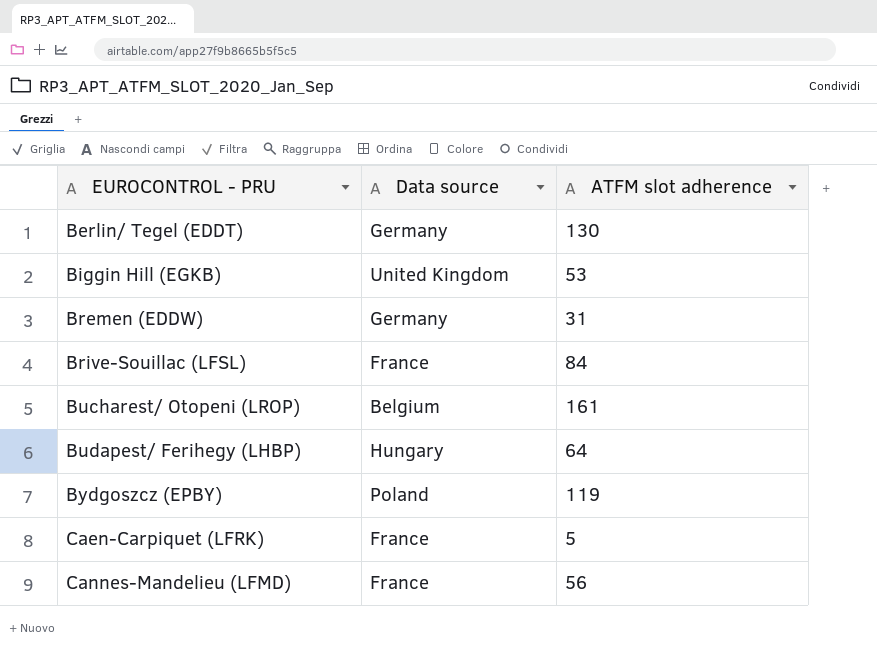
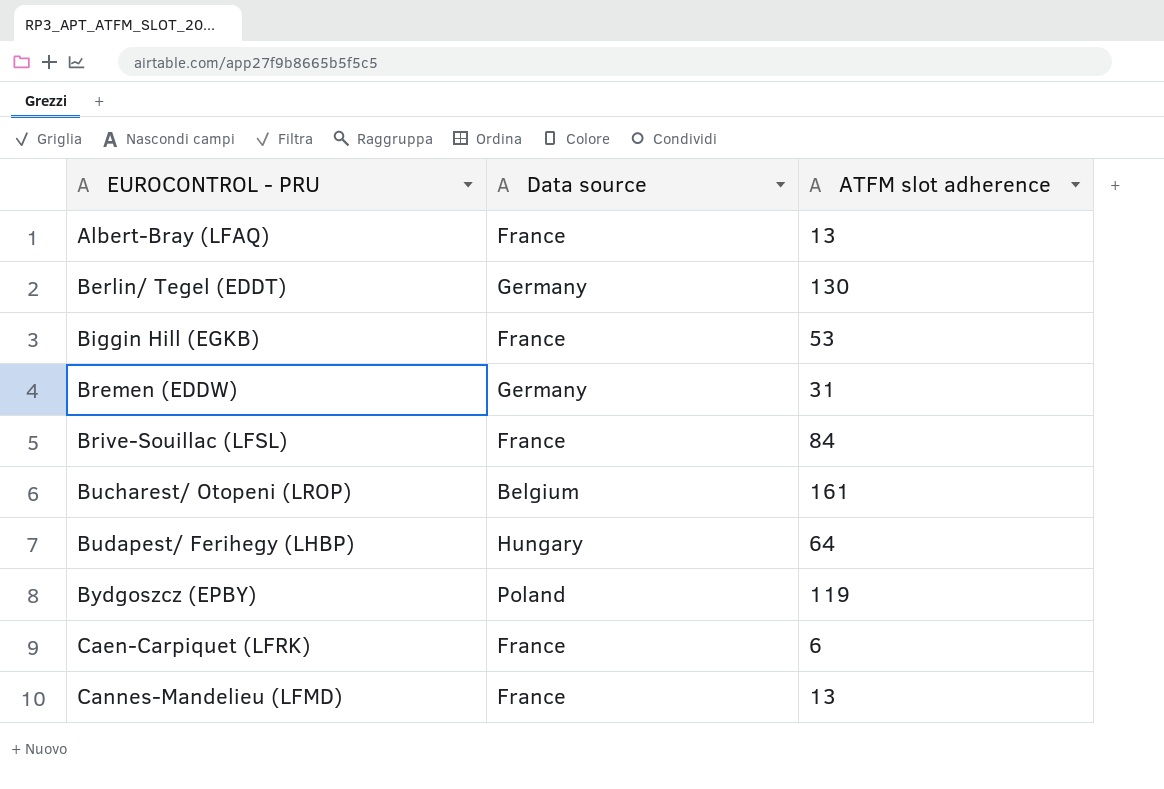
row Albert-Bray (LFAQ): none -> France | 13
Biggin Hill (EGKB) | Data source: United Kingdom -> France
Caen-Carpiquet (LFRK) | ATFM slot adherence: 5 -> 6
Cannes-Mandelieu (LFMD) | ATFM slot adherence: 56 -> 13

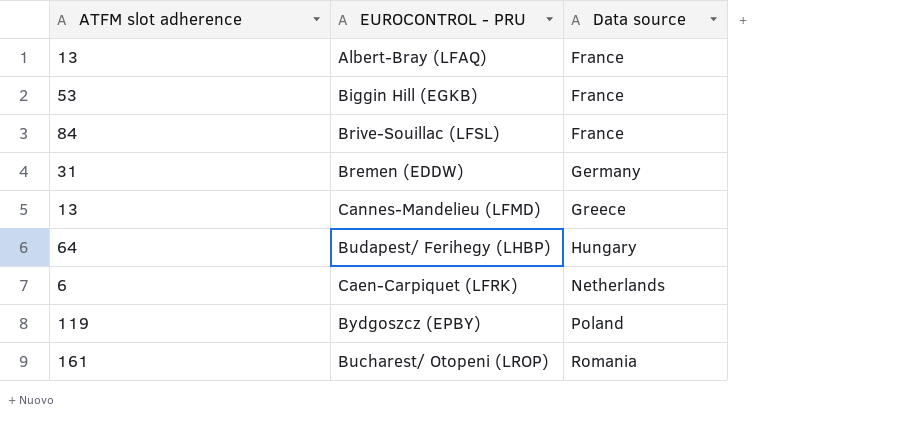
row order: EUROCONTROL - PRU ascending -> Data source ascending
column ATFM slot adherence | position: 3 -> 1
row Berlin/ Tegel (EDDT): Germany | 130 -> none
Cannes-Mandelieu (LFMD) | Data source: France -> Greece
Caen-Carpiquet (LFRK) | Data source: France -> Netherlands
Bucharest/ Otopeni (LROP) | Data source: Belgium -> Romania

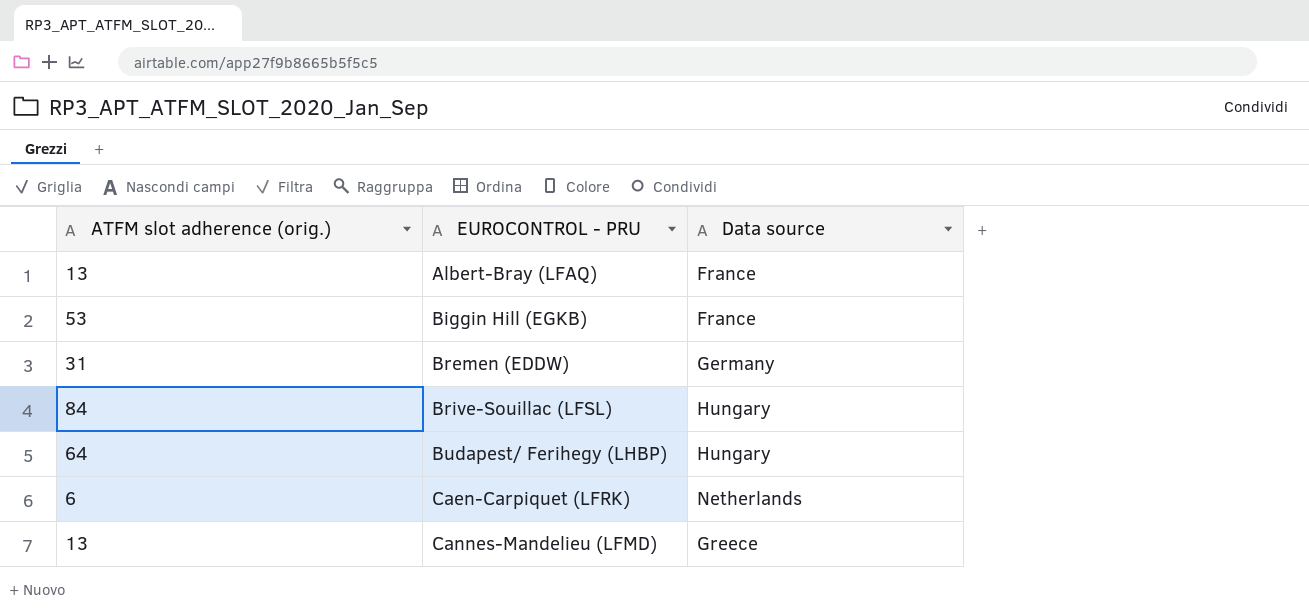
row order: Data source ascending -> EUROCONTROL - PRU ascending
column name: ATFM slot adherence -> ATFM slot adherence (orig.)
row Bydgoszcz (EPBY): 119 | Poland -> none
row Bucharest/ Otopeni (LROP): 161 | Romania -> none
Brive-Souillac (LFSL) | Data source: France -> Hungary

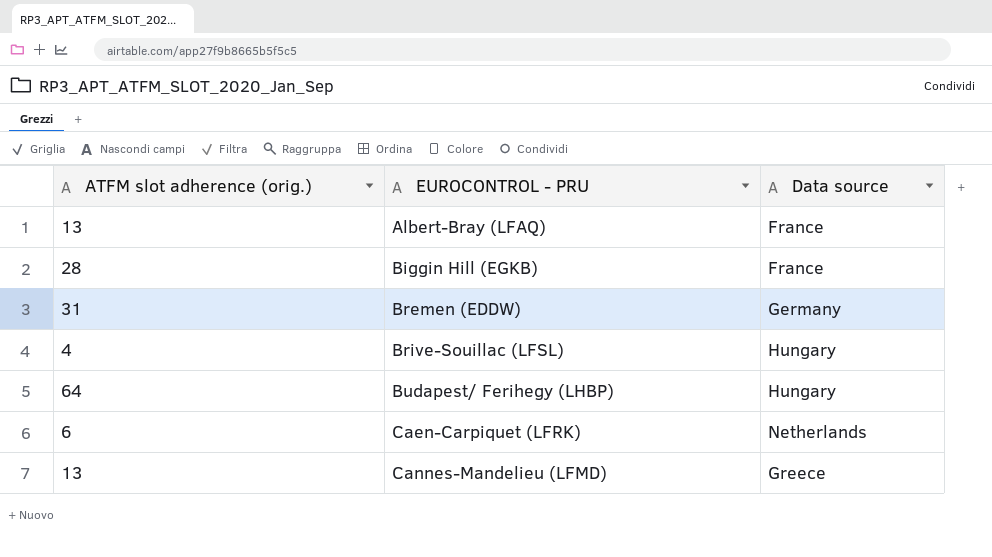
Biggin Hill (EGKB) | ATFM slot adherence (orig.): 53 -> 28
Brive-Souillac (LFSL) | ATFM slot adherence (orig.): 84 -> 4

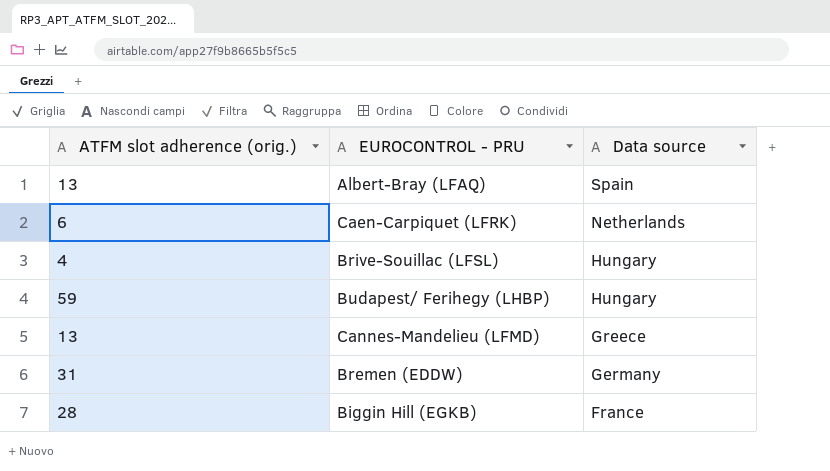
row order: EUROCONTROL - PRU ascending -> Data source descending
Albert-Bray (LFAQ) | Data source: France -> Spain
Budapest/ Ferihegy (LHBP) | ATFM slot adherence (orig.): 64 -> 59

